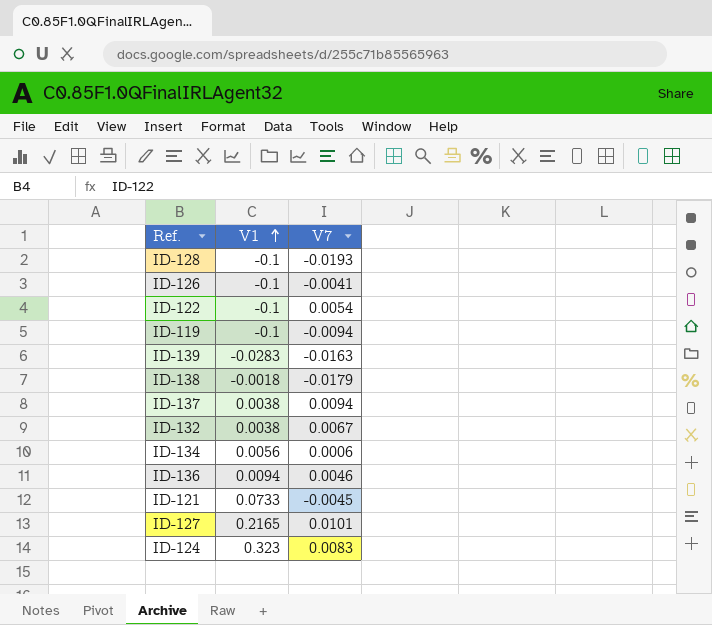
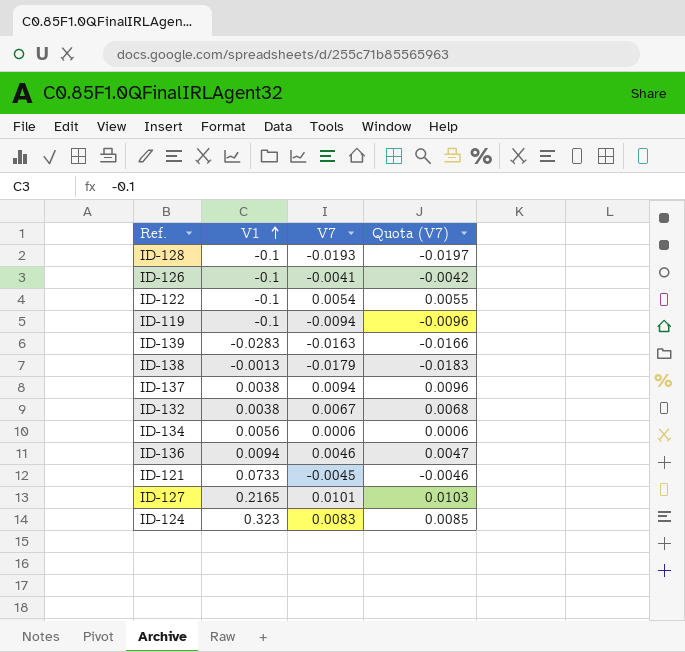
column Quota (V7) | formula: none -> [V7] * 1.02
ID-138 | V1: -0.0018 -> -0.0013

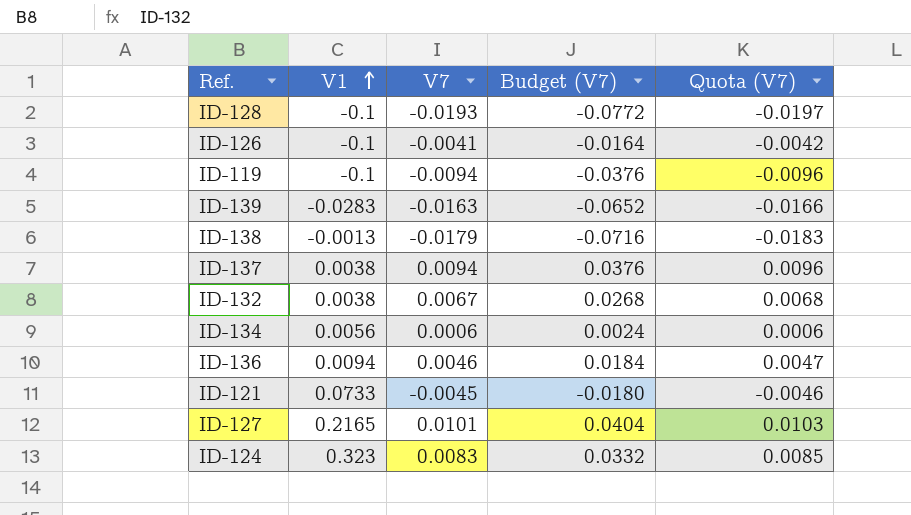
column Budget (V7) | formula: none -> [V7] * 4
row ID-122: -0.1 | 0.0054 | 0.0055 -> none

